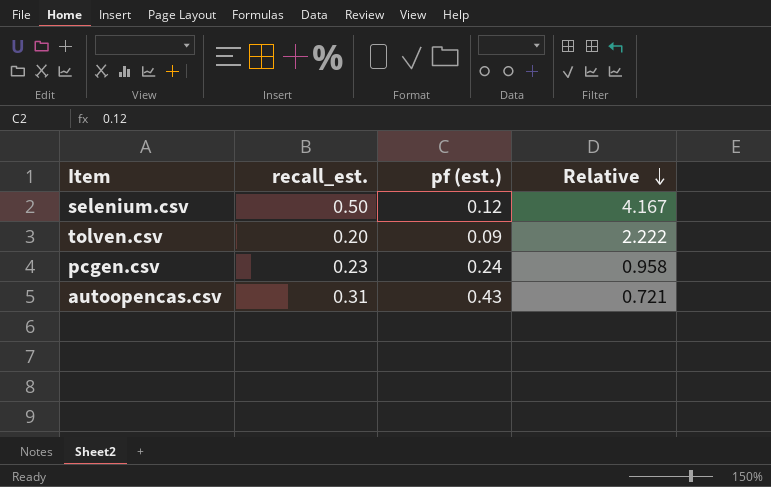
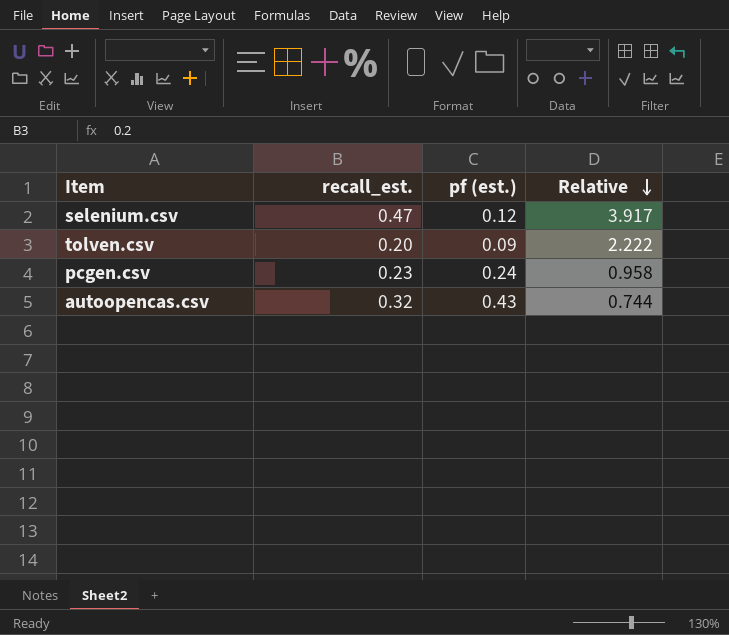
selenium.csv | recall_est.: 0.50 -> 0.47
selenium.csv | Relative: 4.167 -> 3.917
autoopencas.csv | recall_est.: 0.31 -> 0.32
autoopencas.csv | Relative: 0.721 -> 0.744

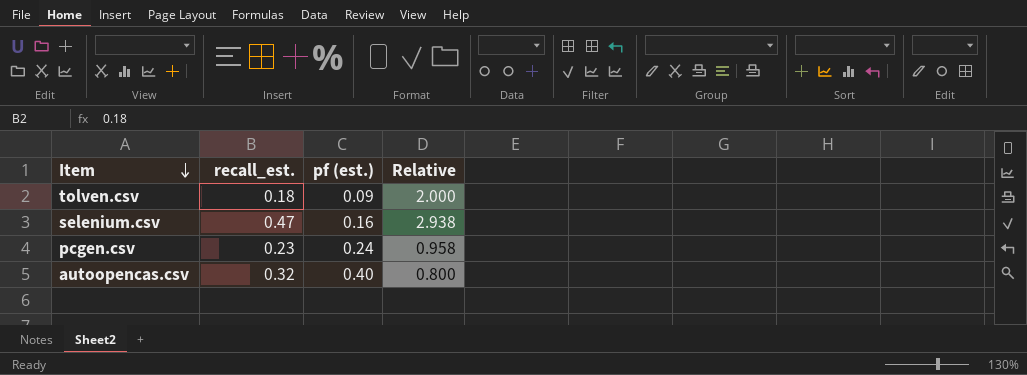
row order: Relative descending -> Item descending
tolven.csv | recall_est.: 0.20 -> 0.18
tolven.csv | Relative: 2.222 -> 2.000
selenium.csv | pf (est.): 0.12 -> 0.16
selenium.csv | Relative: 3.917 -> 2.938
autoopencas.csv | pf (est.): 0.43 -> 0.40
autoopencas.csv | Relative: 0.744 -> 0.800

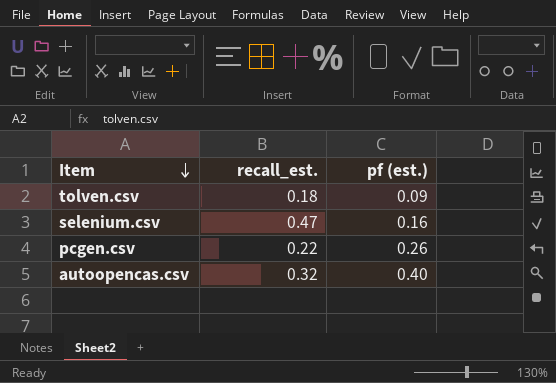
column Relative | formula: [recall_est.] / [pf (est.)] -> none
pcgen.csv | recall_est.: 0.23 -> 0.22
pcgen.csv | pf (est.): 0.24 -> 0.26

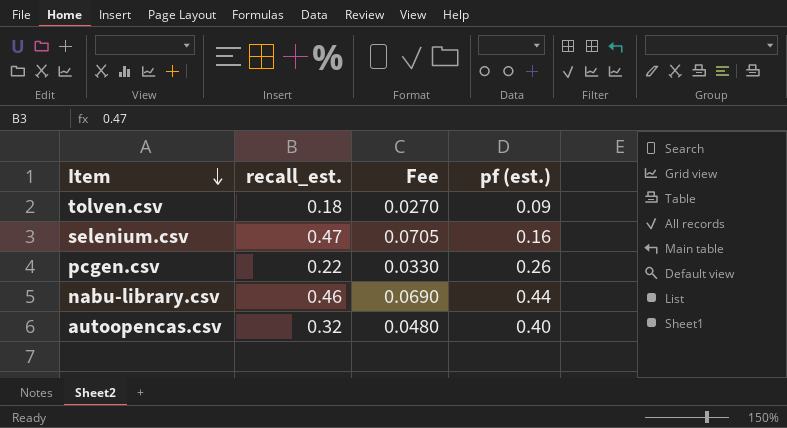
column Fee | formula: none -> [recall_est.] * 0.15
row nabu-library.csv: none -> 0.46 | 0.0690 | 0.44

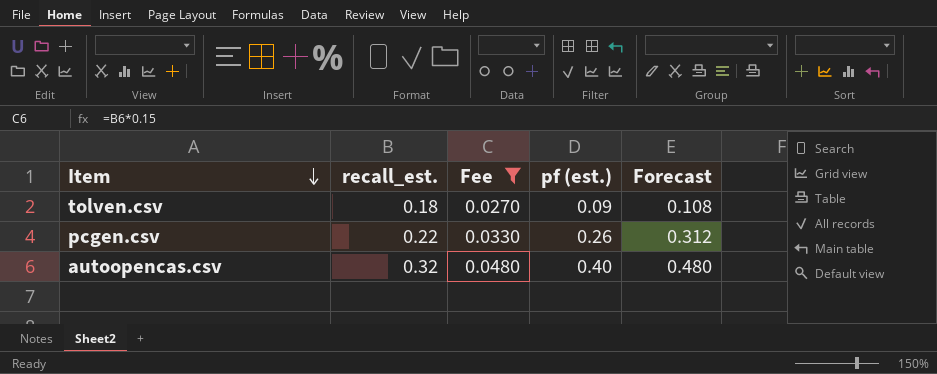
filter: none -> Fee <= 0.0480
column Forecast | formula: none -> [pf (est.)] * 1.2

